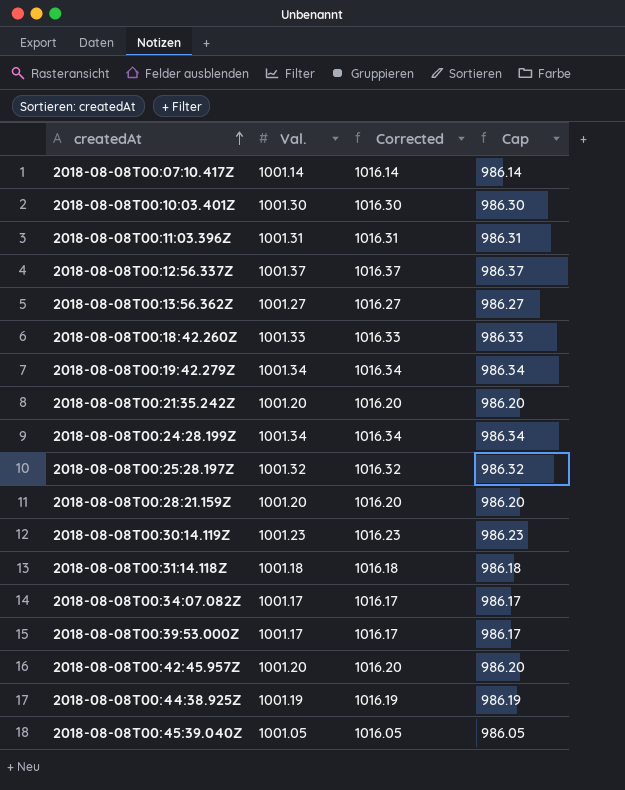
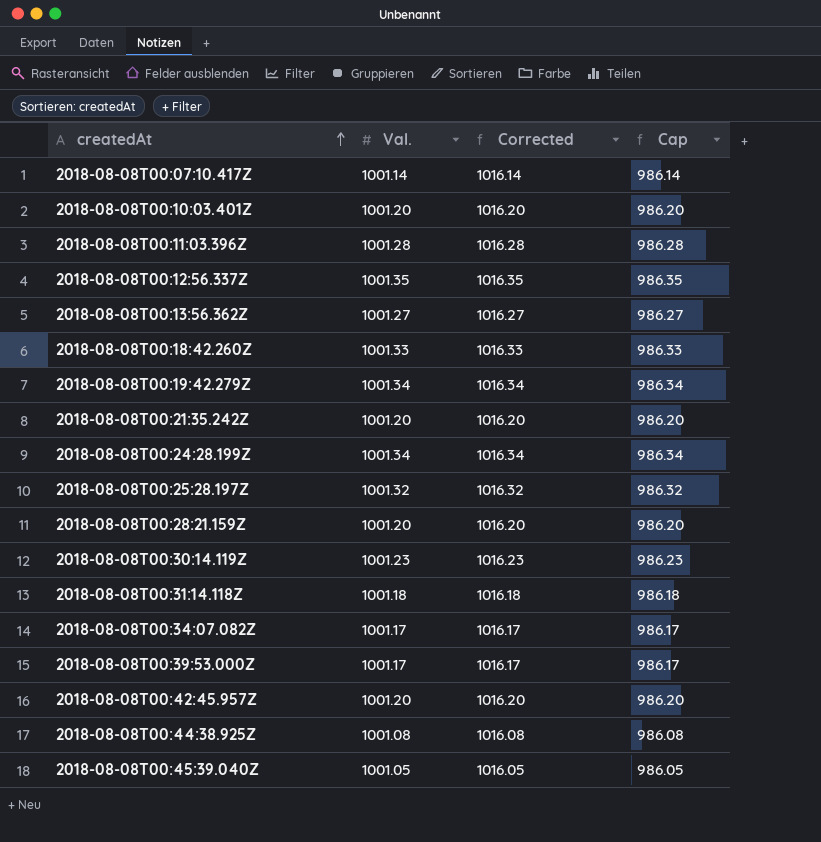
2018-08-08T00:10:03.401Z | Val.: 1001.30 -> 1001.20
2018-08-08T00:10:03.401Z | Corrected: 1016.30 -> 1016.20
2018-08-08T00:10:03.401Z | Cap: 986.30 -> 986.20
2018-08-08T00:11:03.396Z | Val.: 1001.31 -> 1001.28
2018-08-08T00:11:03.396Z | Corrected: 1016.31 -> 1016.28
2018-08-08T00:11:03.396Z | Cap: 986.31 -> 986.28
2018-08-08T00:12:56.337Z | Val.: 1001.37 -> 1001.35
2018-08-08T00:12:56.337Z | Corrected: 1016.37 -> 1016.35
2018-08-08T00:12:56.337Z | Cap: 986.37 -> 986.35
2018-08-08T00:44:38.925Z | Val.: 1001.19 -> 1001.08
2018-08-08T00:44:38.925Z | Corrected: 1016.19 -> 1016.08
2018-08-08T00:44:38.925Z | Cap: 986.19 -> 986.08

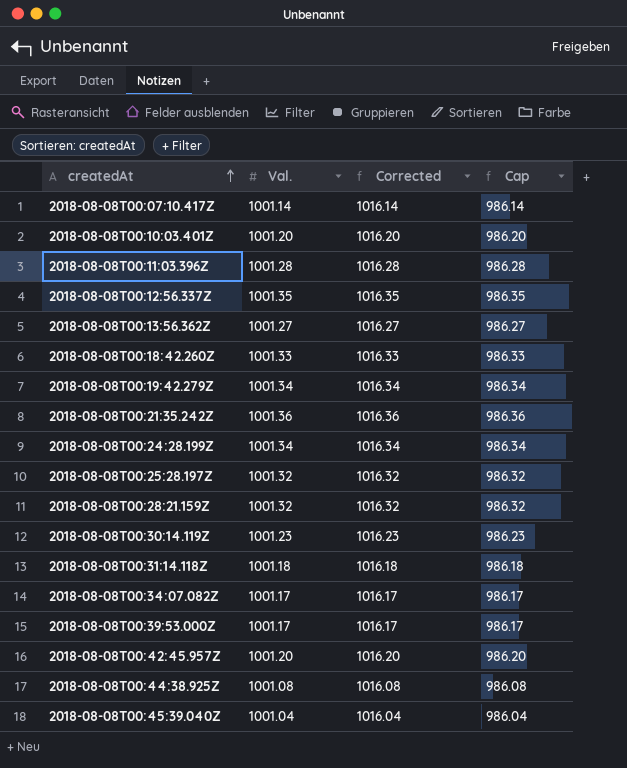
2018-08-08T00:21:35.242Z | Val.: 1001.20 -> 1001.36
2018-08-08T00:21:35.242Z | Corrected: 1016.20 -> 1016.36
2018-08-08T00:21:35.242Z | Cap: 986.20 -> 986.36
2018-08-08T00:28:21.159Z | Val.: 1001.20 -> 1001.32
2018-08-08T00:28:21.159Z | Corrected: 1016.20 -> 1016.32
2018-08-08T00:28:21.159Z | Cap: 986.20 -> 986.32
2018-08-08T00:45:39.040Z | Val.: 1001.05 -> 1001.04
2018-08-08T00:45:39.040Z | Corrected: 1016.05 -> 1016.04
2018-08-08T00:45:39.040Z | Cap: 986.05 -> 986.04

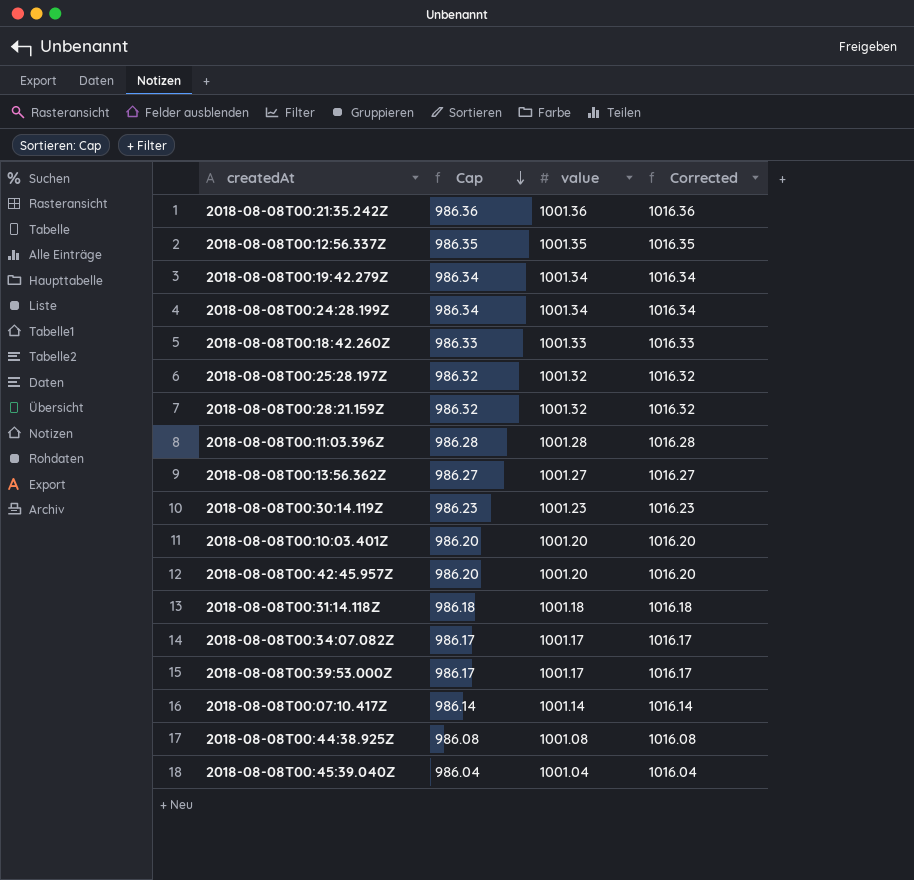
row order: createdAt ascending -> Cap descending
column Cap | position: 4 -> 2
column name: Val. -> value

